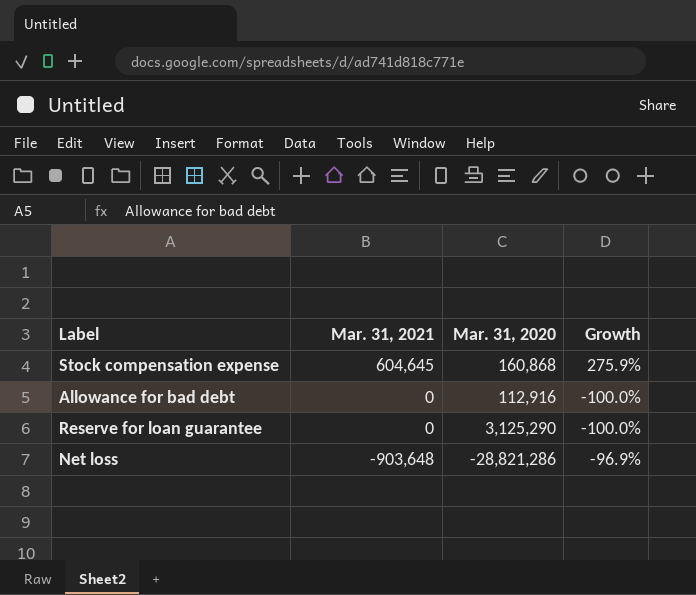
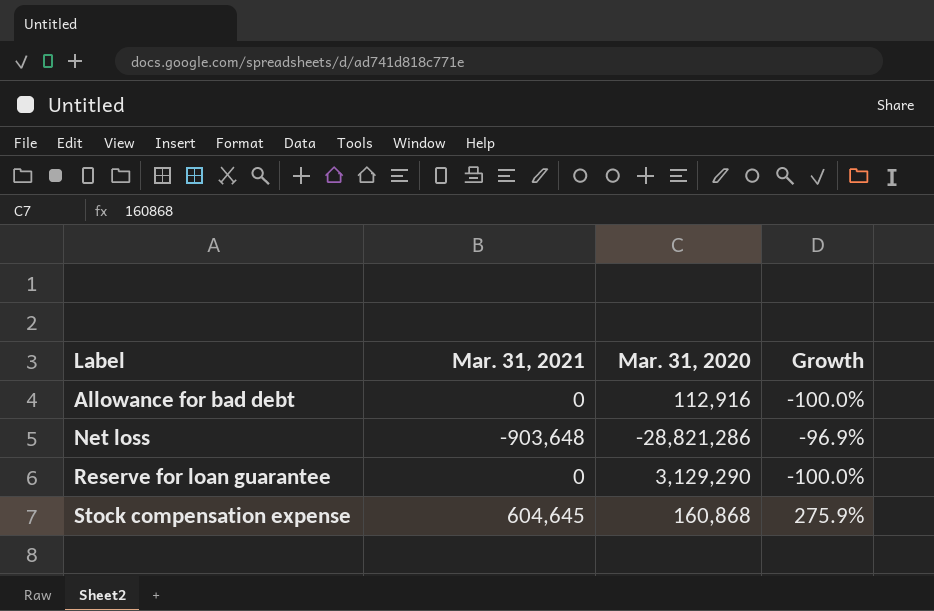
row order: Mar. 31, 2021 descending -> Label ascending
Reserve for loan guarantee | Mar. 31, 2020: 3,125,290 -> 3,129,290

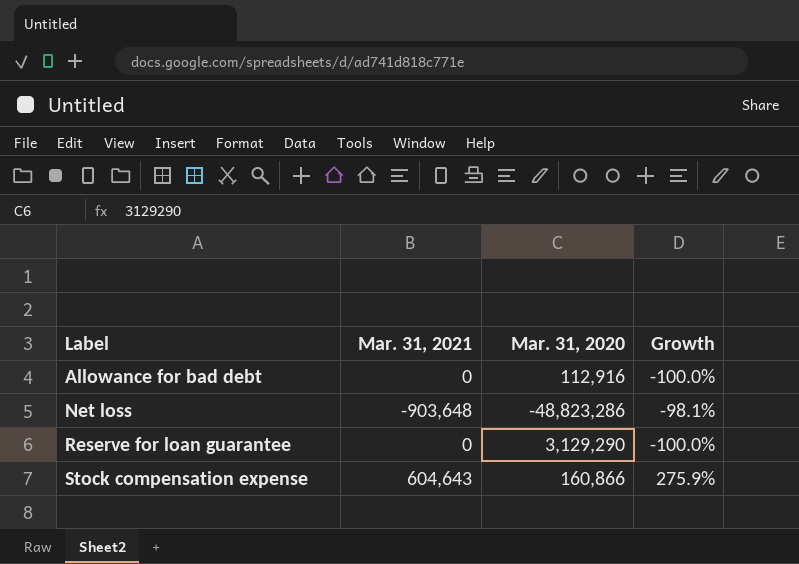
Net loss | Mar. 31, 2020: -28,821,286 -> -48,823,286
Net loss | Growth: -96.9% -> -98.1%
Stock compensation expense | Mar. 31, 2021: 604,645 -> 604,643
Stock compensation expense | Mar. 31, 2020: 160,868 -> 160,866

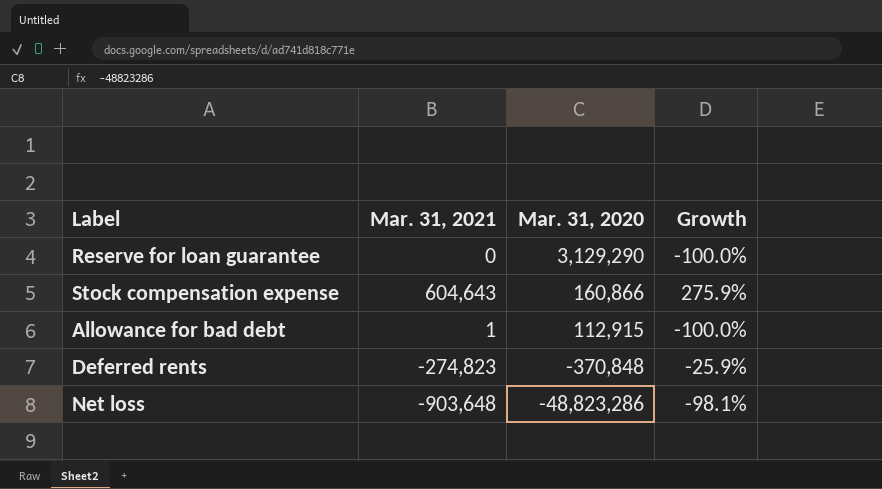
row order: Label ascending -> Mar. 31, 2020 descending
Allowance for bad debt | Mar. 31, 2021: 0 -> 1
Allowance for bad debt | Mar. 31, 2020: 112,916 -> 112,915
row Deferred rents: none -> -274,823 | -370,848 | -25.9%

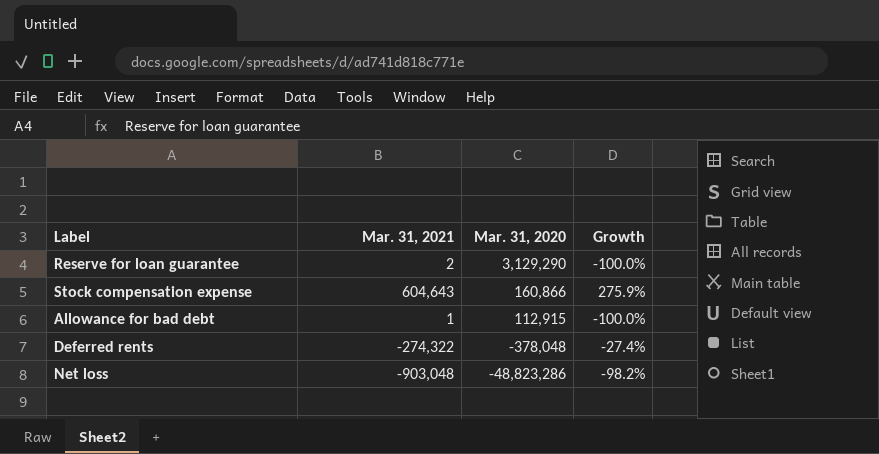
Reserve for loan guarantee | Mar. 31, 2021: 0 -> 2
Deferred rents | Mar. 31, 2021: -274,823 -> -274,322
Deferred rents | Mar. 31, 2020: -370,848 -> -378,048
Deferred rents | Growth: -25.9% -> -27.4%
Net loss | Mar. 31, 2021: -903,648 -> -903,048
Net loss | Growth: -98.1% -> -98.2%

